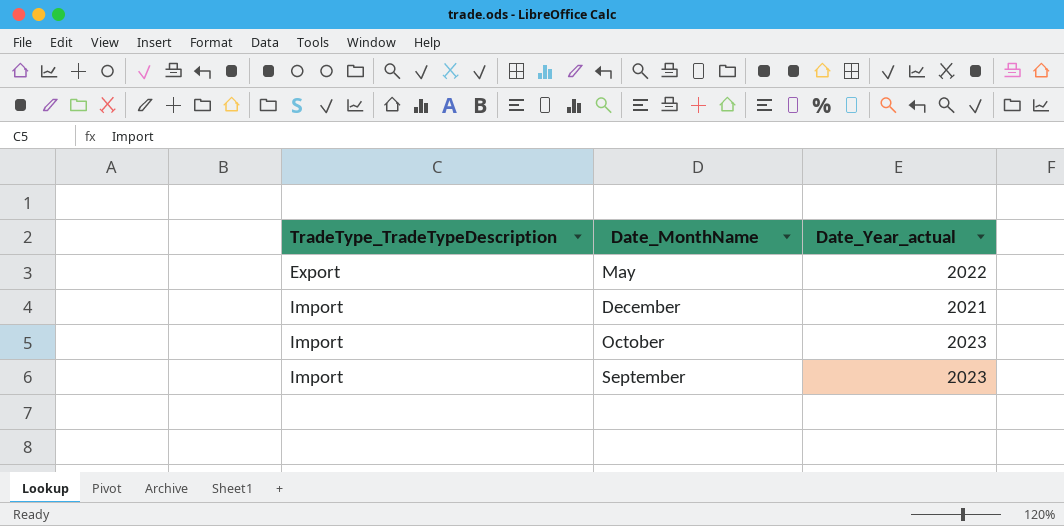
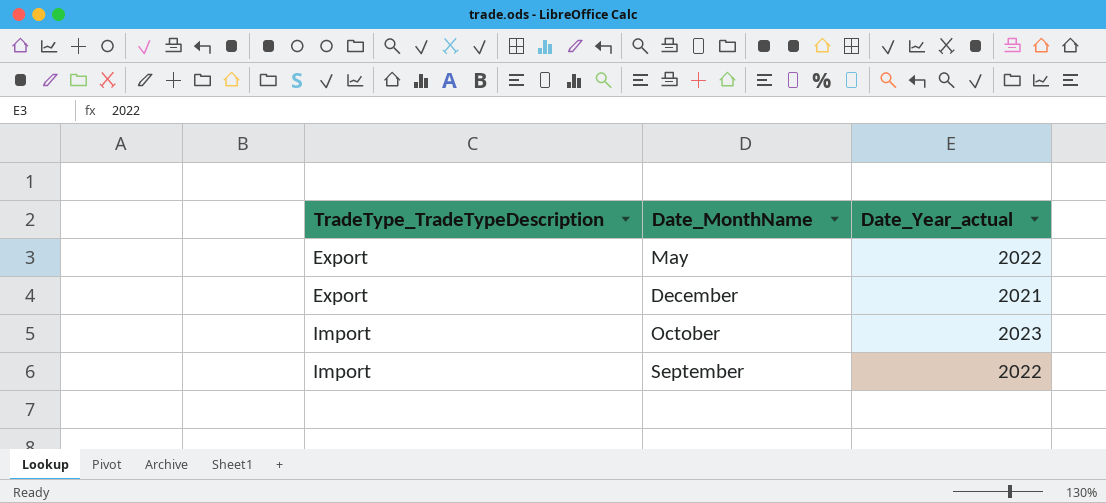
December | TradeType_TradeTypeDescription: Import -> Export
September | Date_Year_actual: 2023 -> 2022

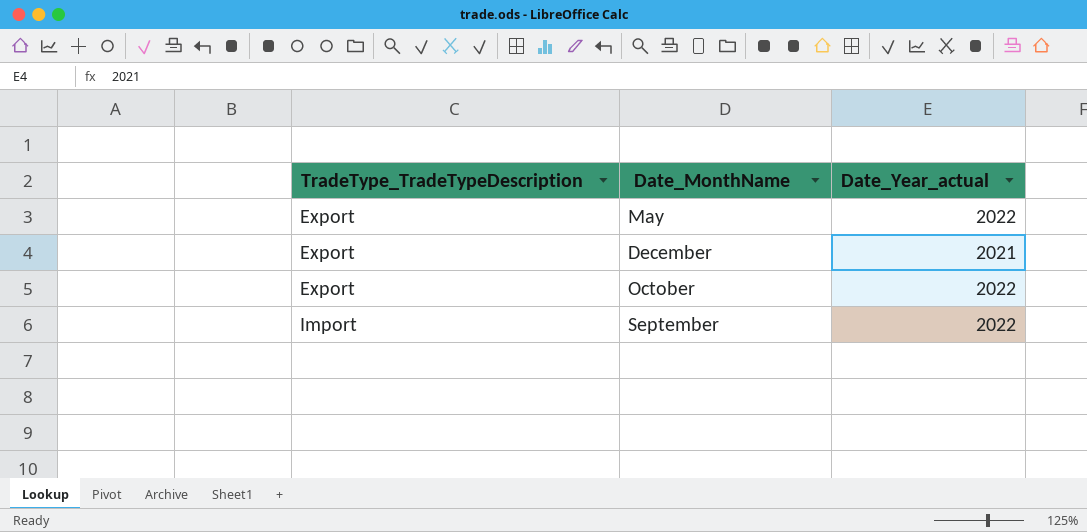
October | TradeType_TradeTypeDescription: Import -> Export
October | Date_Year_actual: 2023 -> 2022

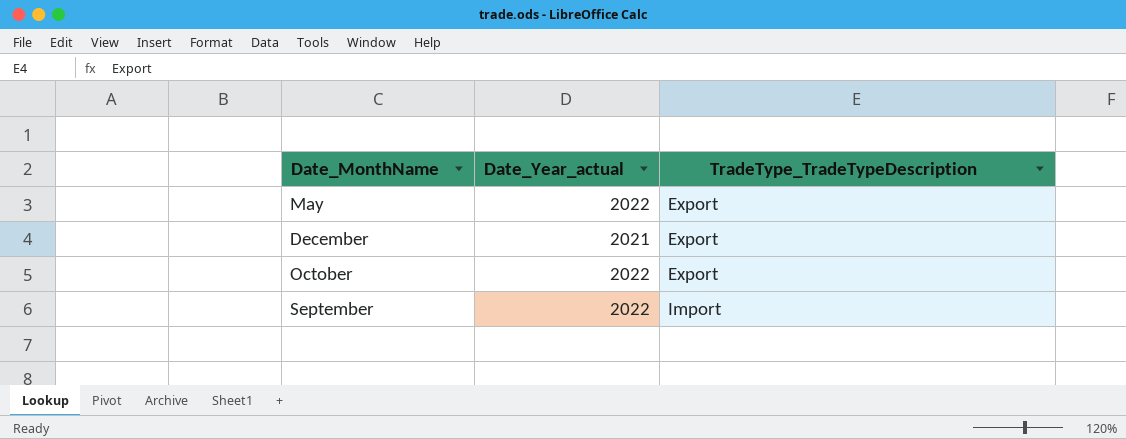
column TradeType_TradeTypeDescription | position: 1 -> 3

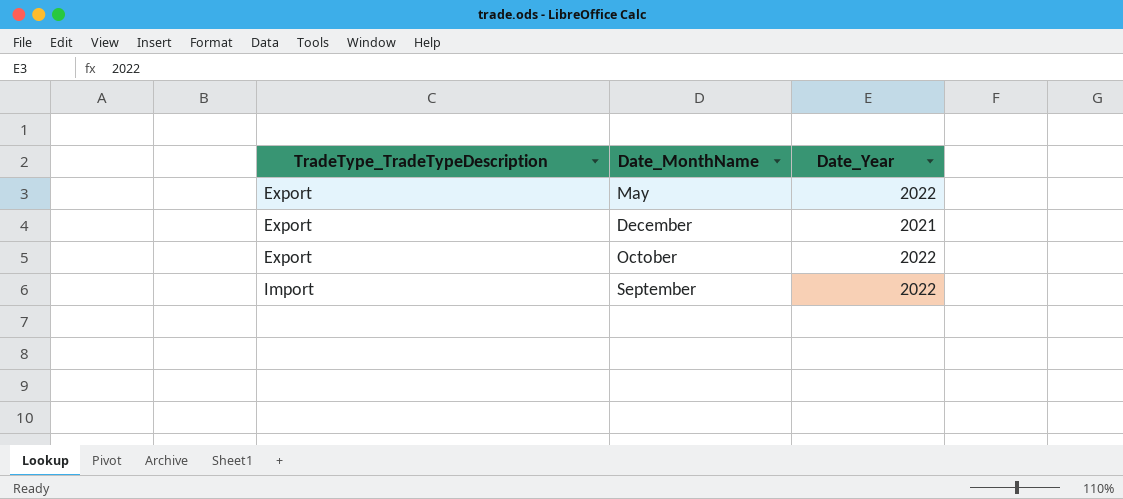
column TradeType_TradeTypeDescription | position: 3 -> 1
column name: Date_Year_actual -> Date_Year

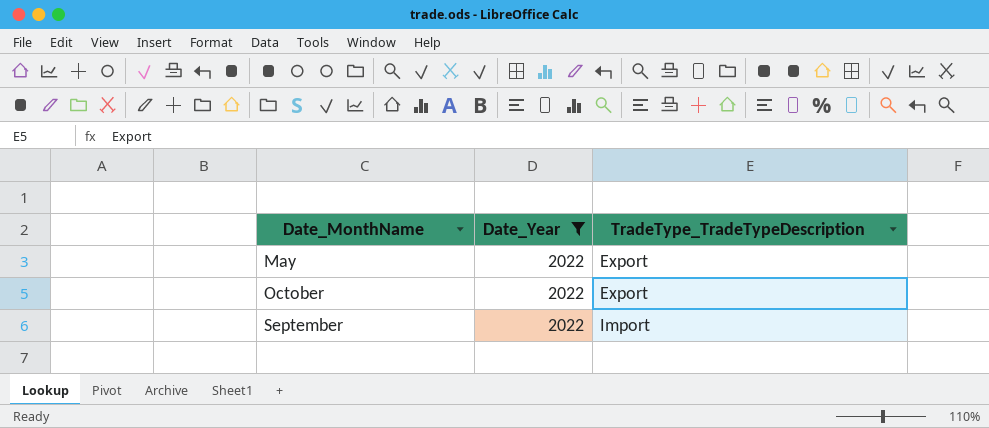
filter: none -> Date_Year = 2022
column TradeType_TradeTypeDescription | position: 1 -> 3

